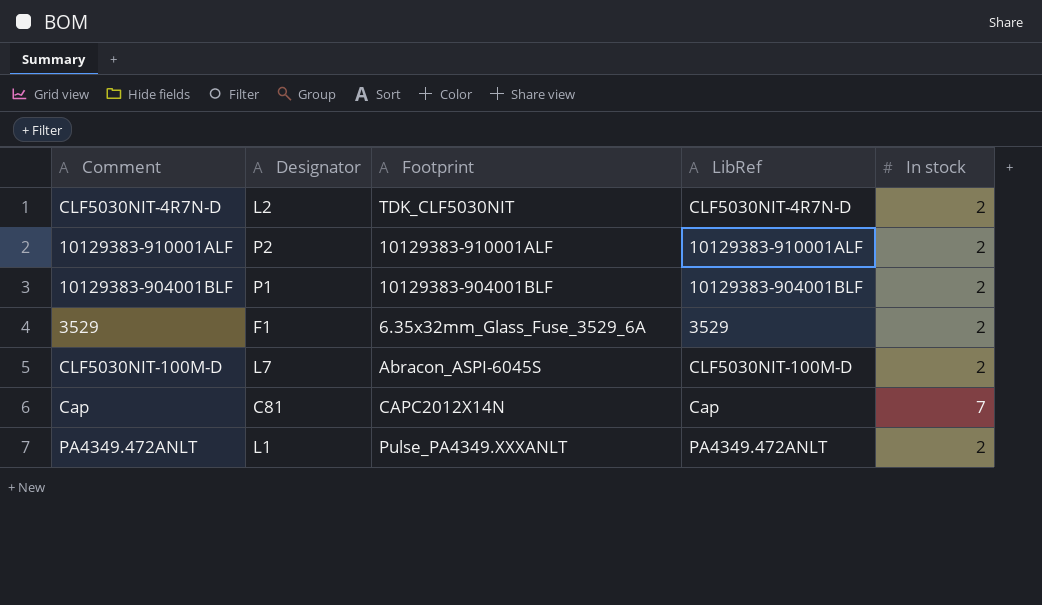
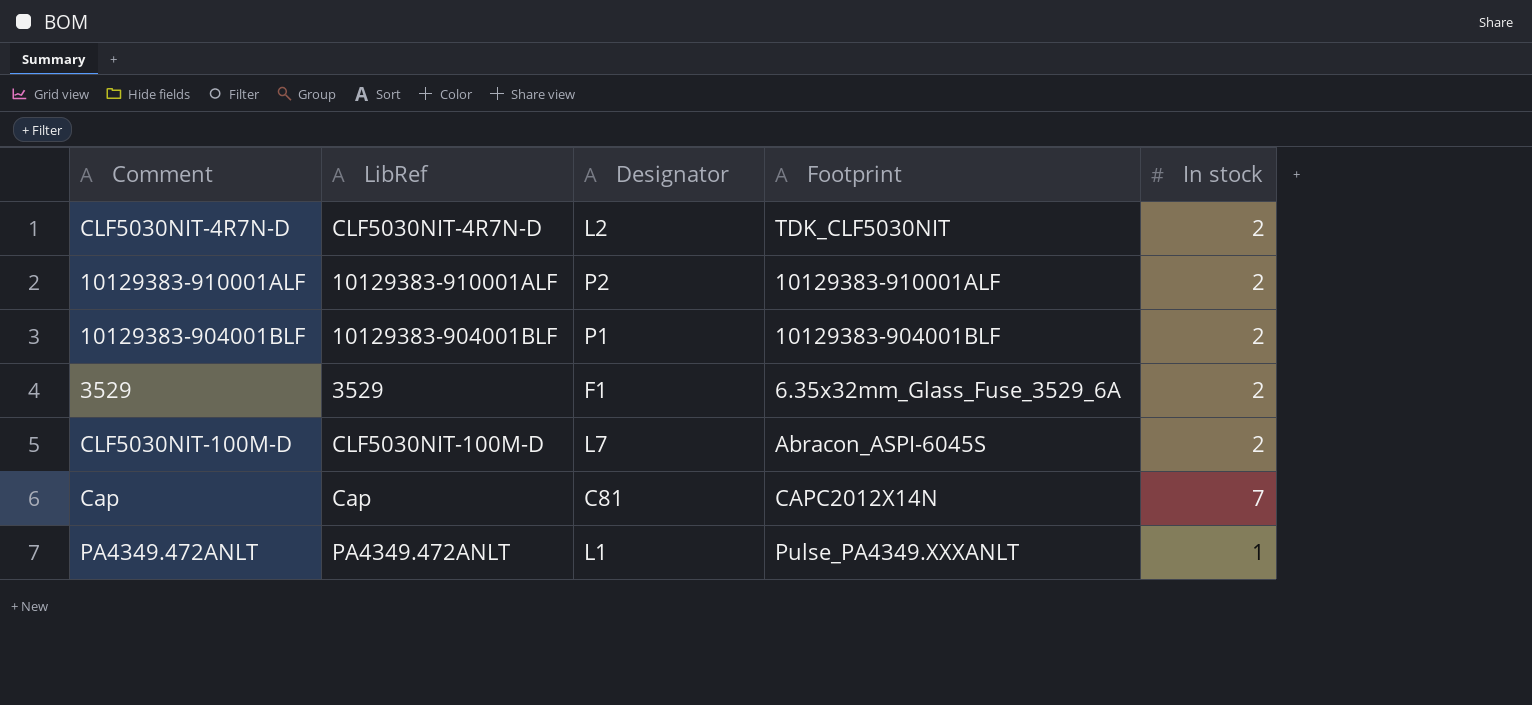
column LibRef | position: 4 -> 2
PA4349.472ANLT | In stock: 2 -> 1

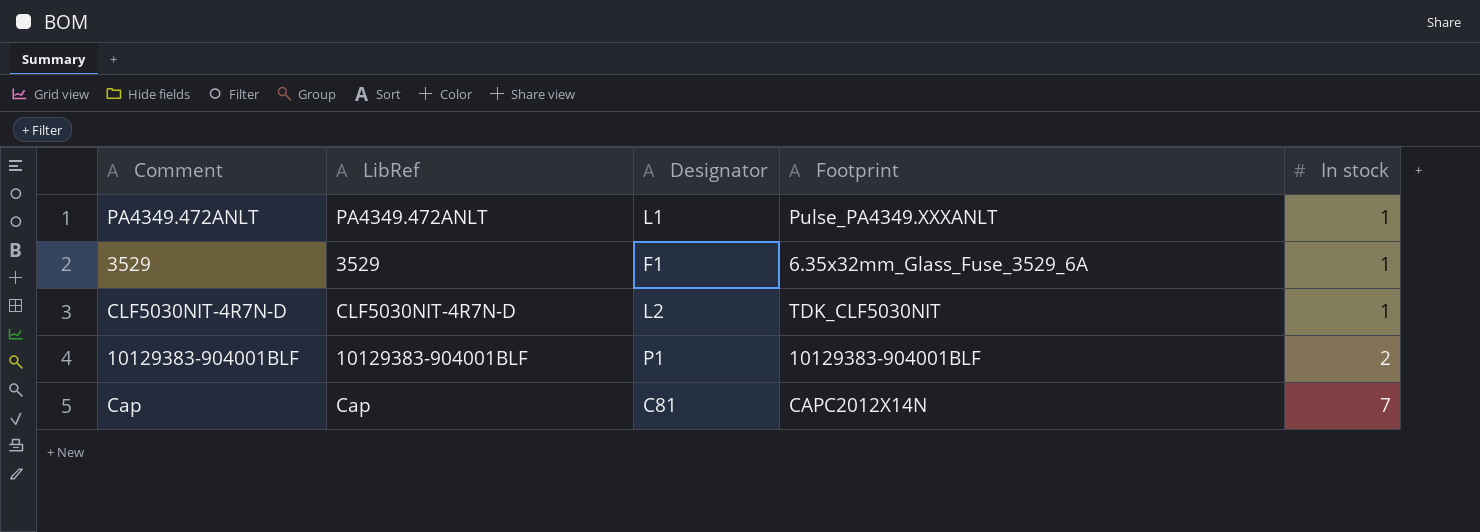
row order: none -> In stock ascending
row 10129383-910001ALF: 10129383-910001ALF | P2 | 10129383-910001ALF | 2 -> none
row CLF5030NIT-100M-D: CLF5030NIT-100M-D | L7 | Abracon_ASPI-6045S | 2 -> none
3529 | In stock: 2 -> 1
CLF5030NIT-4R7N-D | In stock: 2 -> 1

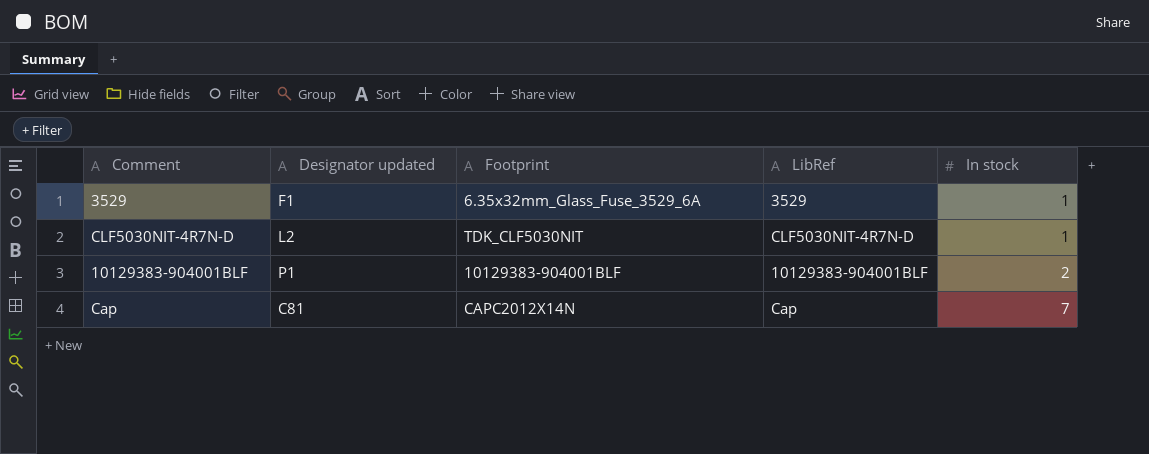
column name: Designator -> Designator updated
column LibRef | position: 2 -> 4
row PA4349.472ANLT: PA4349.472ANLT | L1 | Pulse_PA4349.XXXANLT | 1 -> none

